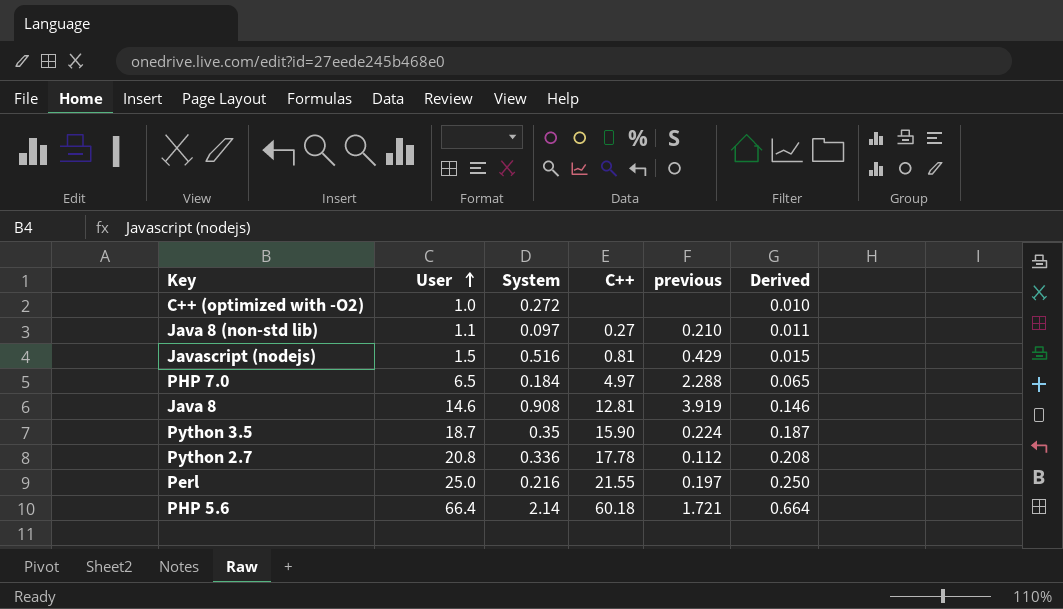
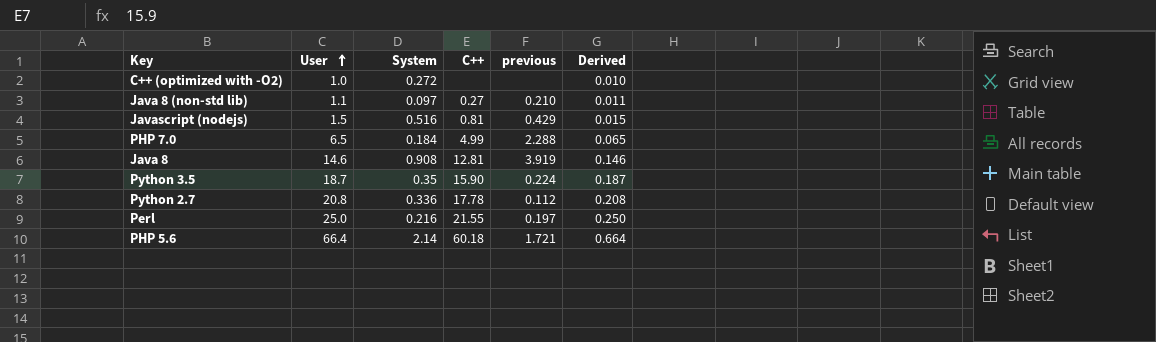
PHP 7.0 | C++: 4.97 -> 4.99

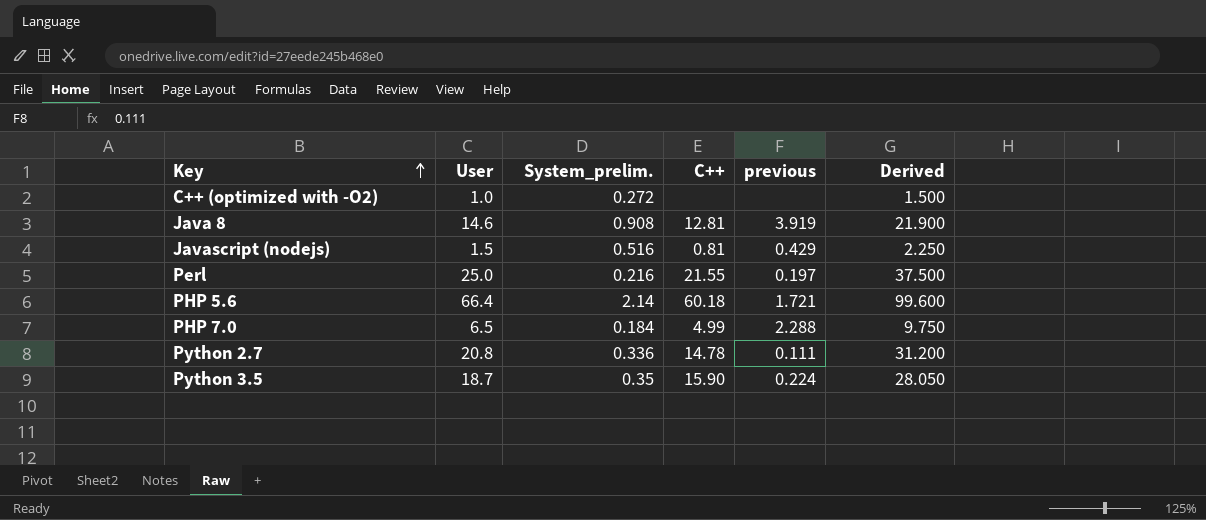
row order: User ascending -> Key ascending
column name: System -> System_prelim.
column Derived | formula: [User] * 0.01 -> [User] * 1.5
row Java 8 (non-std lib): 1.1 | 0.097 | 0.27 | 0.210 | 0.011 -> none
Python 2.7 | C++: 17.78 -> 14.78
Python 2.7 | previous: 0.112 -> 0.111

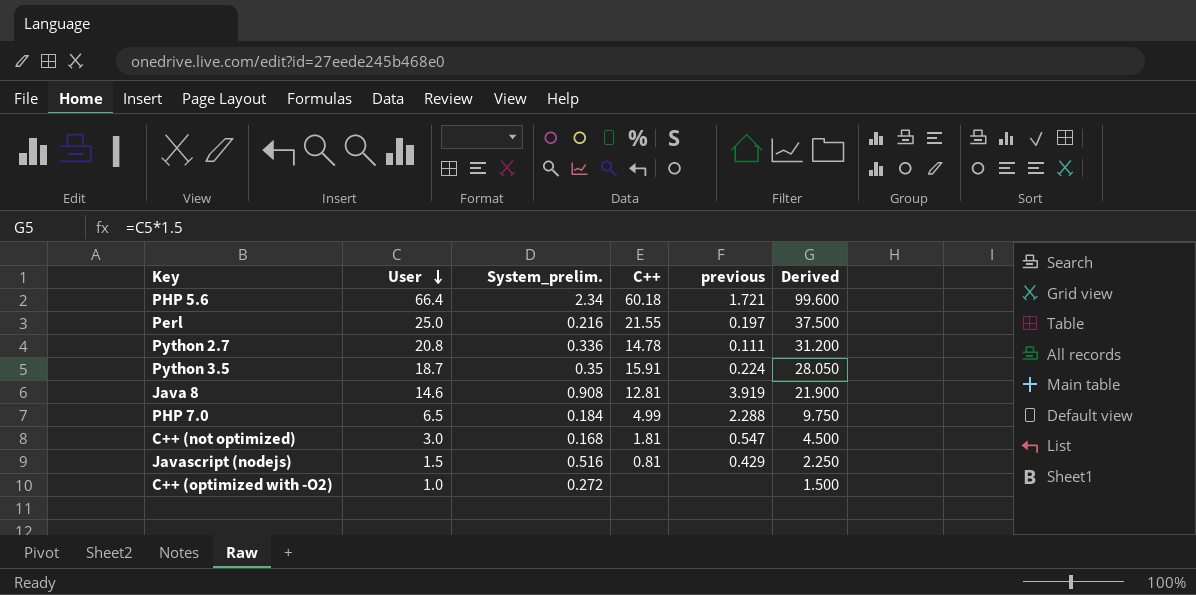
row order: Key ascending -> User descending
PHP 5.6 | System_prelim.: 2.14 -> 2.34
Python 3.5 | C++: 15.90 -> 15.91
row C++ (not optimized): none -> 3.0 | 0.168 | 1.81 | 0.547 | 4.500

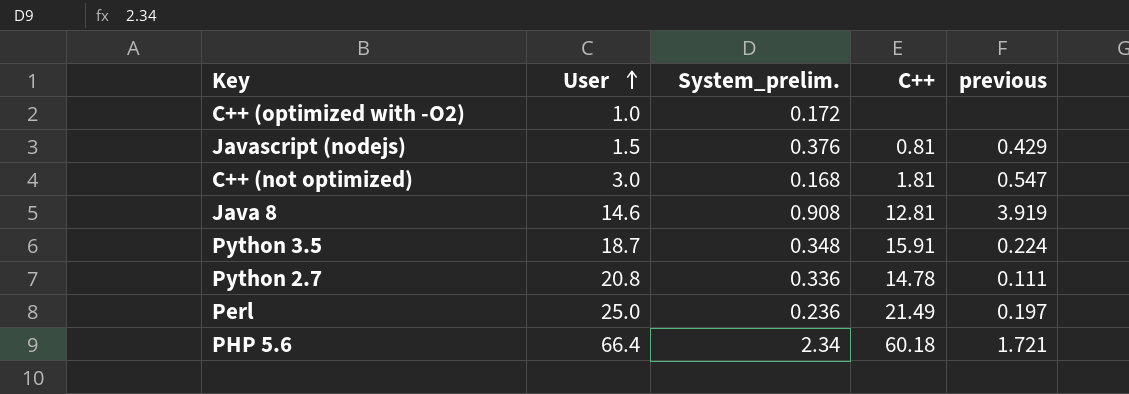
row order: User descending -> User ascending
column Derived | formula: [User] * 1.5 -> none
row PHP 7.0: 6.5 | 0.184 | 4.99 | 2.288 | 9.750 -> none
C++ (optimized with -O2) | System_prelim.: 0.272 -> 0.172
Javascript (nodejs) | System_prelim.: 0.516 -> 0.376
Python 3.5 | System_prelim.: 0.35 -> 0.348
Perl | System_prelim.: 0.216 -> 0.236
Perl | C++: 21.55 -> 21.49

